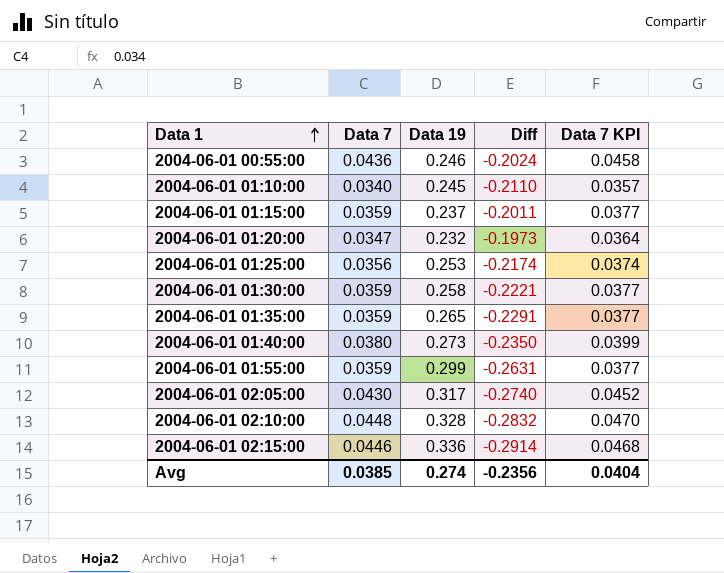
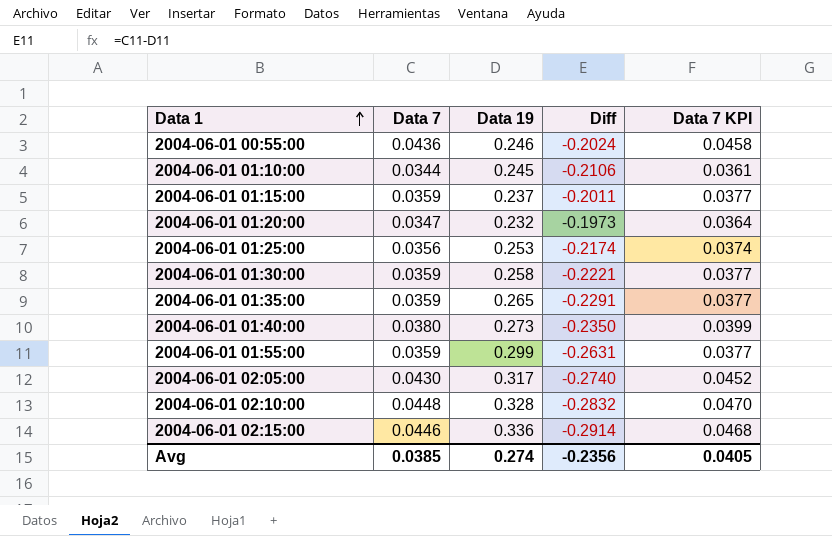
2004-06-01 01:10:00 | Data 7: 0.0340 -> 0.0344
2004-06-01 01:10:00 | Diff: -0.2110 -> -0.2106
2004-06-01 01:10:00 | Data 7 KPI: 0.0357 -> 0.0361
Avg | Data 7 KPI: 0.0404 -> 0.0405

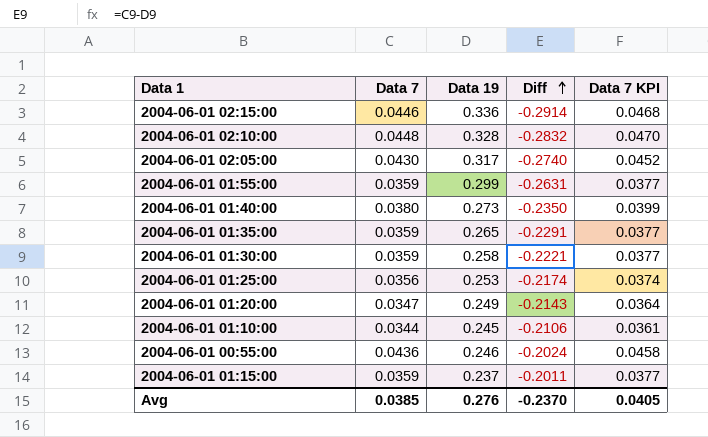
row order: Data 1 ascending -> Diff ascending
2004-06-01 01:20:00 | Data 19: 0.232 -> 0.249
2004-06-01 01:20:00 | Diff: -0.1973 -> -0.2143
Avg | Data 19: 0.274 -> 0.276
Avg | Diff: -0.2356 -> -0.2370

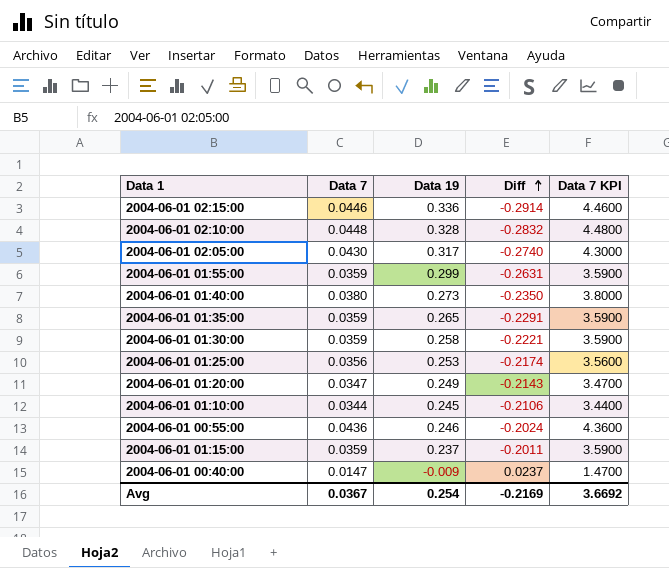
column Data 7 KPI | formula: [Data 7] * 1.05 -> [Data 7] * 100
row 2004-06-01 00:40:00: none -> 0.0147 | -0.009 | 0.0237 | 1.4700
Avg | Data 7: 0.0385 -> 0.0367
Avg | Data 19: 0.276 -> 0.254
Avg | Diff: -0.2370 -> -0.2169
Avg | Data 7 KPI: 0.0405 -> 3.6692

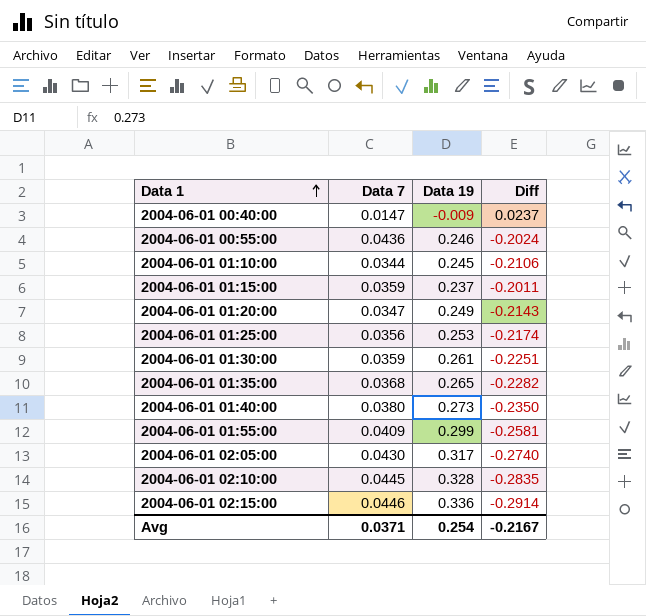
row order: Diff ascending -> Data 1 ascending
column Data 7 KPI | formula: [Data 7] * 100 -> none
2004-06-01 01:30:00 | Data 19: 0.258 -> 0.261
2004-06-01 01:30:00 | Diff: -0.2221 -> -0.2251
2004-06-01 01:35:00 | Data 7: 0.0359 -> 0.0368
2004-06-01 01:35:00 | Diff: -0.2291 -> -0.2282
2004-06-01 01:55:00 | Data 7: 0.0359 -> 0.0409
2004-06-01 01:55:00 | Diff: -0.2631 -> -0.2581
2004-06-01 02:10:00 | Data 7: 0.0448 -> 0.0445
2004-06-01 02:10:00 | Diff: -0.2832 -> -0.2835
Avg | Data 7: 0.0367 -> 0.0371
Avg | Diff: -0.2169 -> -0.2167

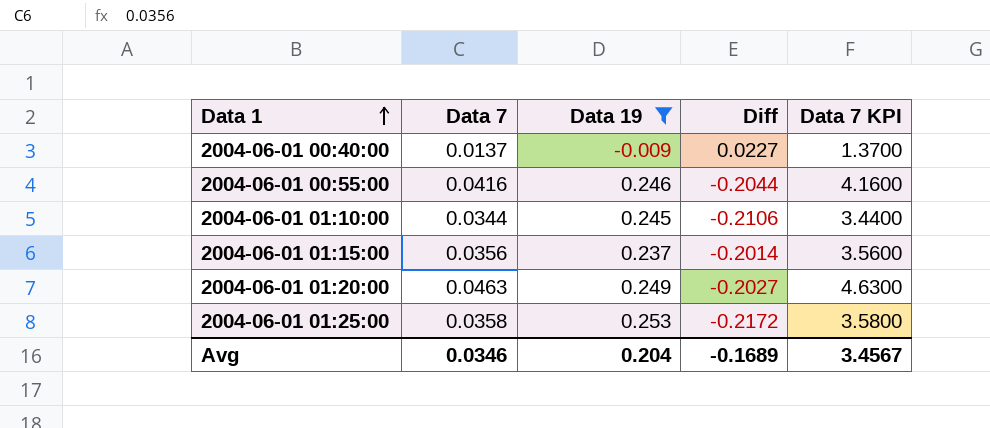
filter: none -> Data 19 <= 0.253
column Data 7 KPI | formula: none -> [Data 7] * 100
2004-06-01 00:40:00 | Data 7: 0.0147 -> 0.0137
2004-06-01 00:40:00 | Diff: 0.0237 -> 0.0227
2004-06-01 00:55:00 | Data 7: 0.0436 -> 0.0416
2004-06-01 00:55:00 | Diff: -0.2024 -> -0.2044
2004-06-01 01:15:00 | Data 7: 0.0359 -> 0.0356
2004-06-01 01:15:00 | Diff: -0.2011 -> -0.2014
2004-06-01 01:20:00 | Data 7: 0.0347 -> 0.0463
2004-06-01 01:20:00 | Diff: -0.2143 -> -0.2027
2004-06-01 01:25:00 | Data 7: 0.0356 -> 0.0358
2004-06-01 01:25:00 | Diff: -0.2174 -> -0.2172
Avg | Data 7: 0.0371 -> 0.0346
Avg | Data 19: 0.254 -> 0.204
Avg | Diff: -0.2167 -> -0.1689

